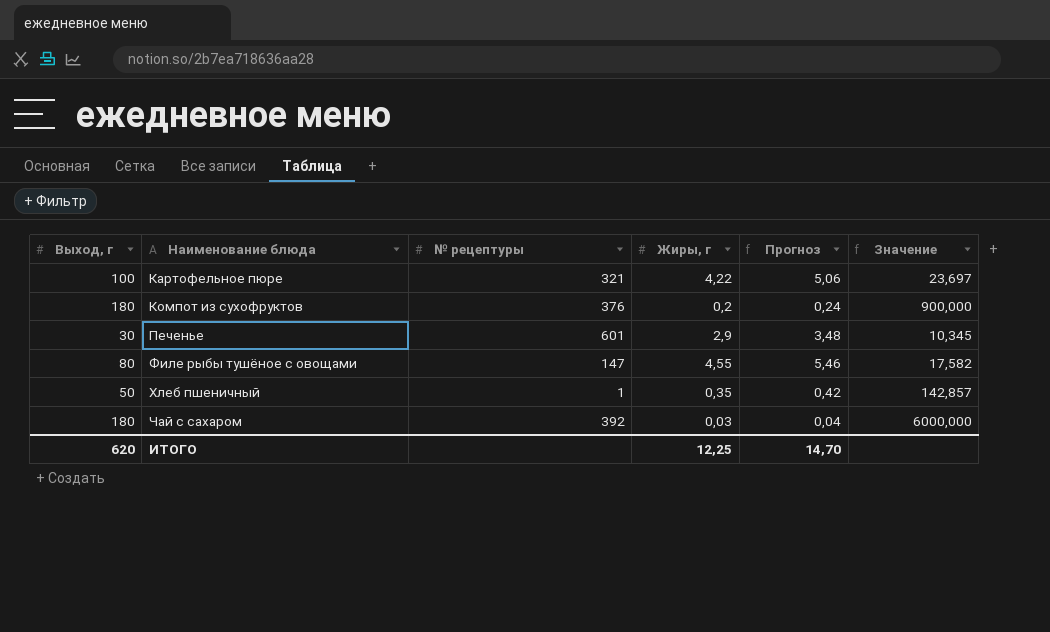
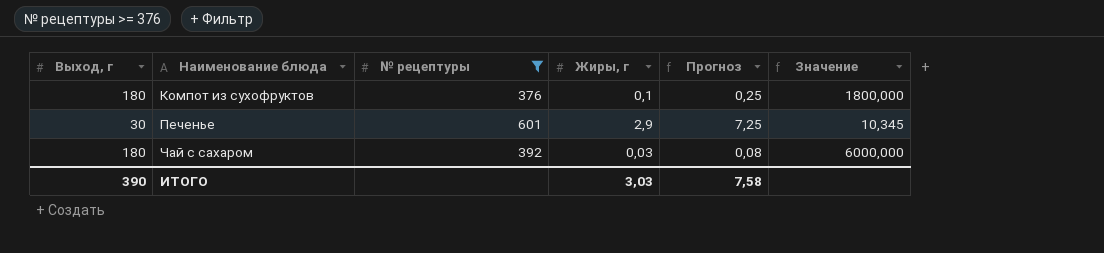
filter: none -> № рецептуры >= 376
column Прогноз | formula: [Жиры, г] * 1,2 -> [Жиры, г] * 2,5
Компот из сухофруктов | Жиры, г: 0,2 -> 0,1
Компот из сухофруктов | Значение: 900,000 -> 1800,000
ИТОГО | Выход, г: 620 -> 390
ИТОГО | Жиры, г: 12,25 -> 3,03
ИТОГО | Прогноз: 14,70 -> 7,58

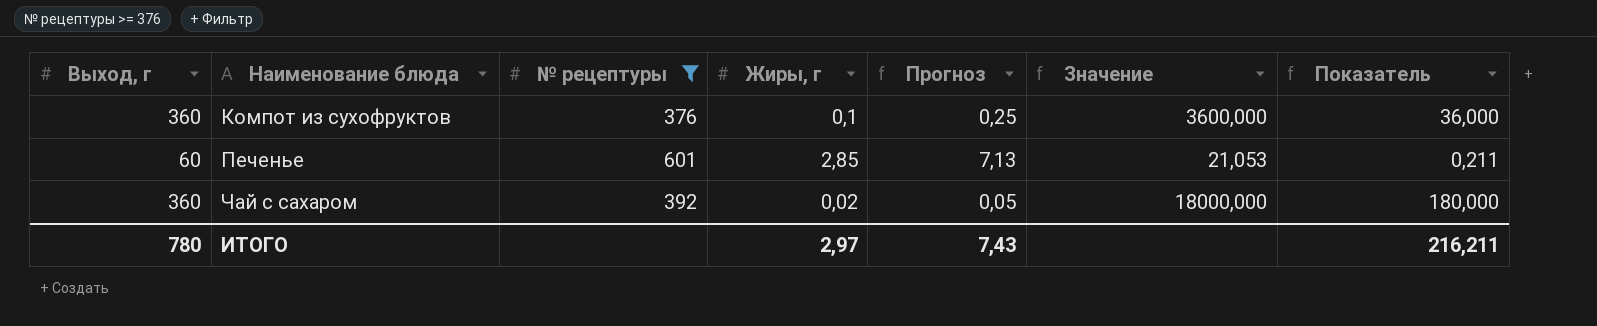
column Показатель | formula: none -> [Значение] * 0,01
Компот из сухофруктов | Выход, г: 180 -> 360
Компот из сухофруктов | Значение: 1800,000 -> 3600,000
Печенье | Выход, г: 30 -> 60
Печенье | Жиры, г: 2,9 -> 2,85
Печенье | Прогноз: 7,25 -> 7,13
Печенье | Значение: 10,345 -> 21,053
Чай с сахаром | Выход, г: 180 -> 360
Чай с сахаром | Жиры, г: 0,03 -> 0,02
Чай с сахаром | Прогноз: 0,08 -> 0,05
Чай с сахаром | Значение: 6000,000 -> 18000,000
ИТОГО | Выход, г: 390 -> 780
ИТОГО | Жиры, г: 3,03 -> 2,97
ИТОГО | Прогноз: 7,58 -> 7,43

